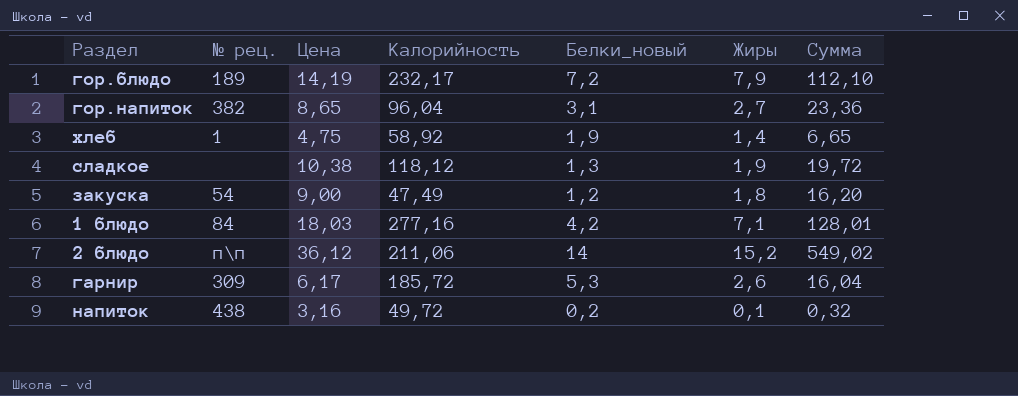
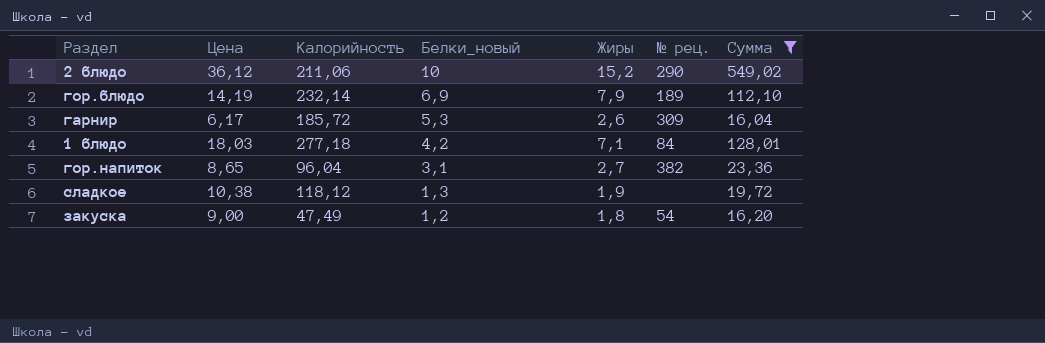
filter: none -> Сумма >= 16,04
row order: none -> Белки_новый descending
column № рец. | position: 2 -> 6
2 блюдо | Белки_новый: 14 -> 10
2 блюдо | № рец.: п\п -> 290
гор.блюдо | Калорийность: 232,17 -> 232,14
гор.блюдо | Белки_новый: 7,2 -> 6,9
1 блюдо | Калорийность: 277,16 -> 277,18

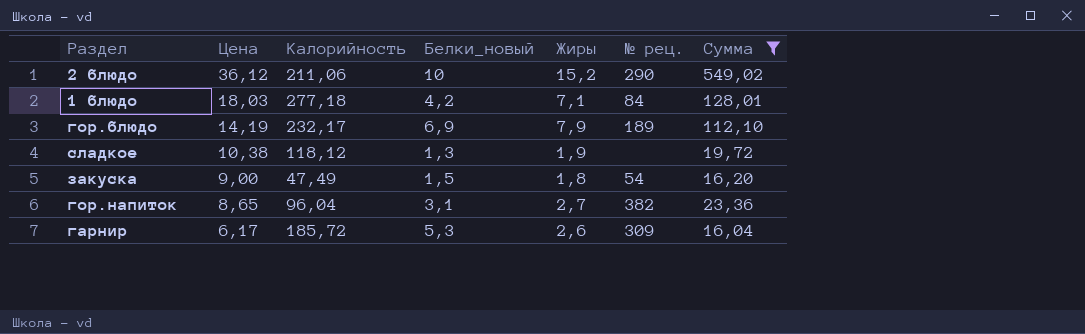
row order: Белки_новый descending -> Цена descending
гор.блюдо | Калорийность: 232,14 -> 232,17
закуска | Белки_новый: 1,2 -> 1,5

